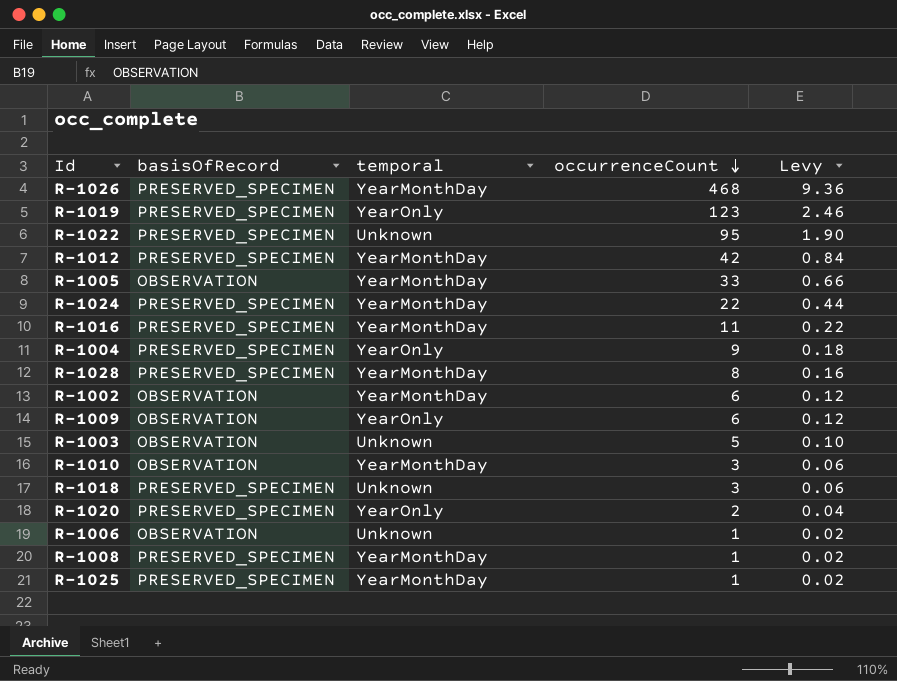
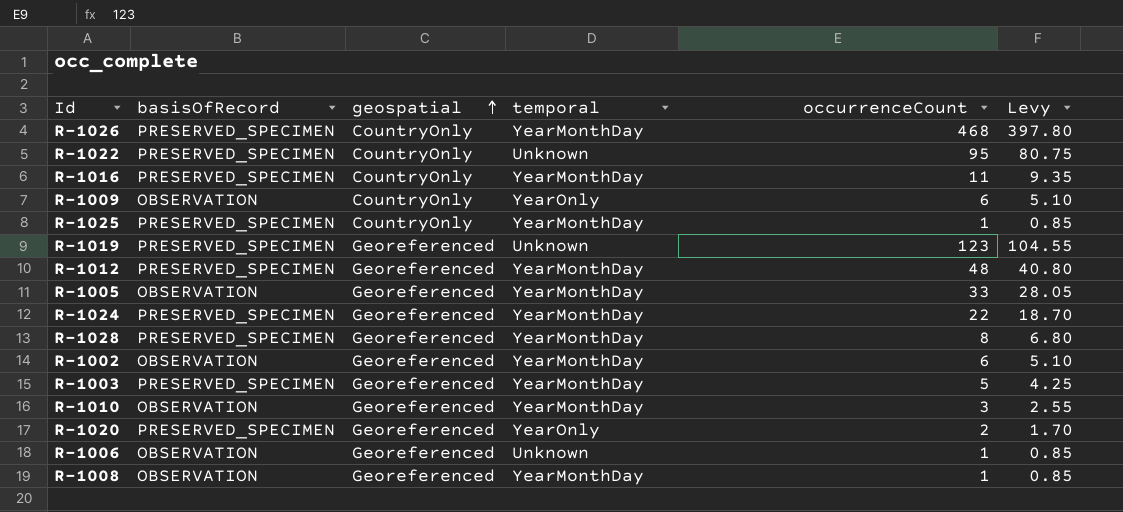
row order: occurrenceCount descending -> geospatial ascending
column geospatial | position: none -> 3
column Levy | formula: [occurrenceCount] * 0.02 -> [occurrenceCount] * 0.85
row R-1004: PRESERVED_SPECIMEN | YearOnly | 9 | 0.18 -> none
row R-1018: PRESERVED_SPECIMEN | Unknown | 3 | 0.06 -> none
R-1019 | temporal: YearOnly -> Unknown
R-1012 | occurrenceCount: 42 -> 48
R-1003 | basisOfRecord: OBSERVATION -> PRESERVED_SPECIMEN
R-1003 | temporal: Unknown -> YearMonthDay
R-1008 | basisOfRecord: PRESERVED_SPECIMEN -> OBSERVATION

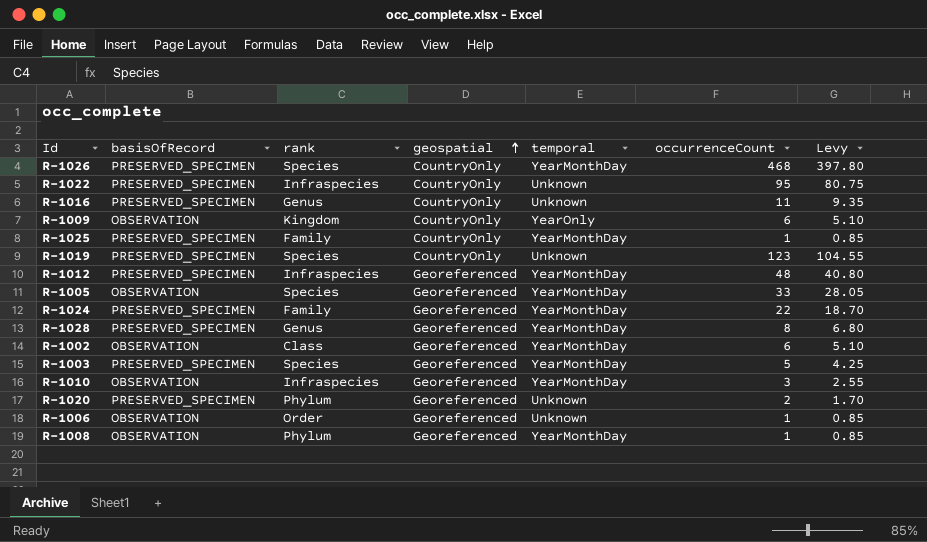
column rank | position: none -> 3
R-1016 | temporal: YearMonthDay -> Unknown
R-1019 | geospatial: Georeferenced -> CountryOnly
R-1020 | temporal: YearOnly -> Unknown

